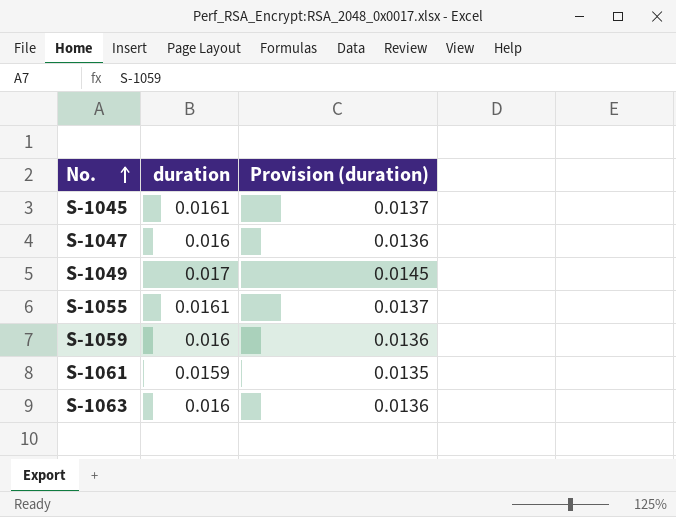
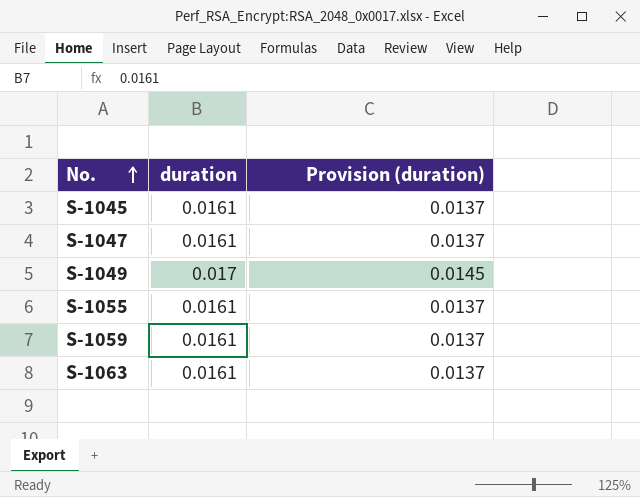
row S-1061: 0.0159 | 0.0135 -> none
S-1047 | duration: 0.016 -> 0.0161
S-1047 | Provision (duration): 0.0136 -> 0.0137
S-1059 | duration: 0.016 -> 0.0161
S-1059 | Provision (duration): 0.0136 -> 0.0137
S-1063 | duration: 0.016 -> 0.0161
S-1063 | Provision (duration): 0.0136 -> 0.0137

